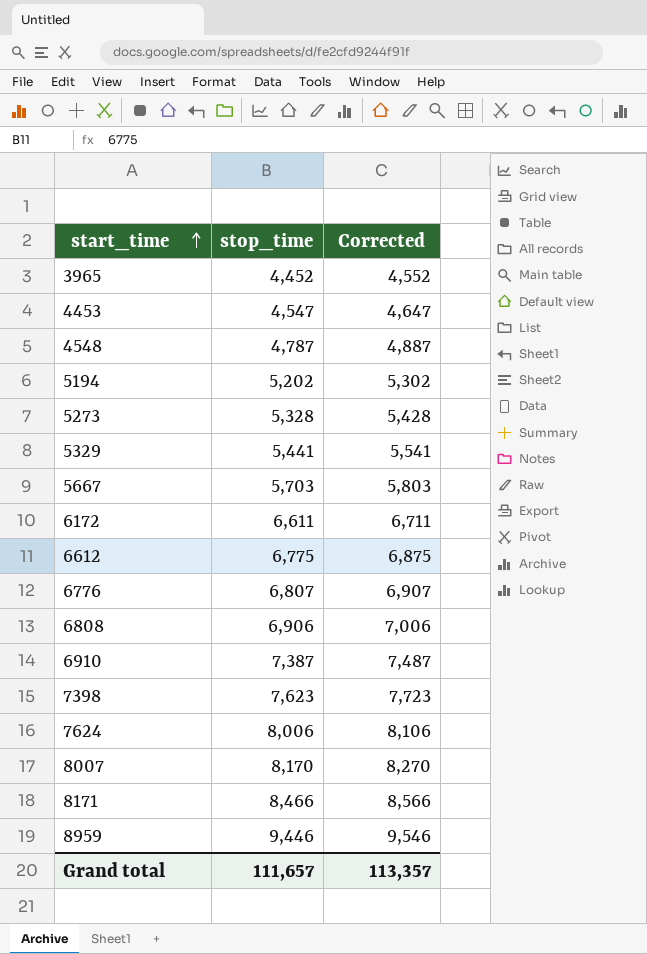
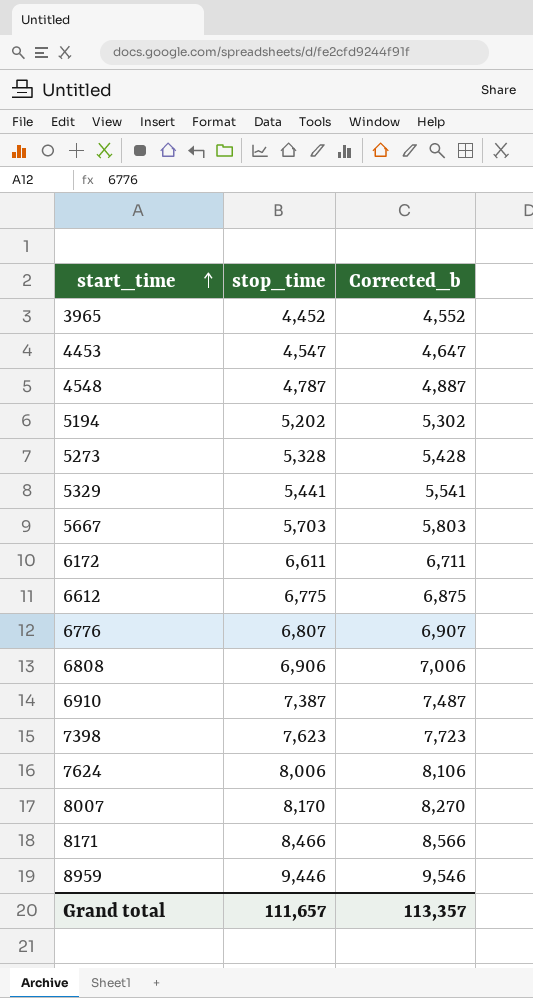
column name: Corrected -> Corrected_b

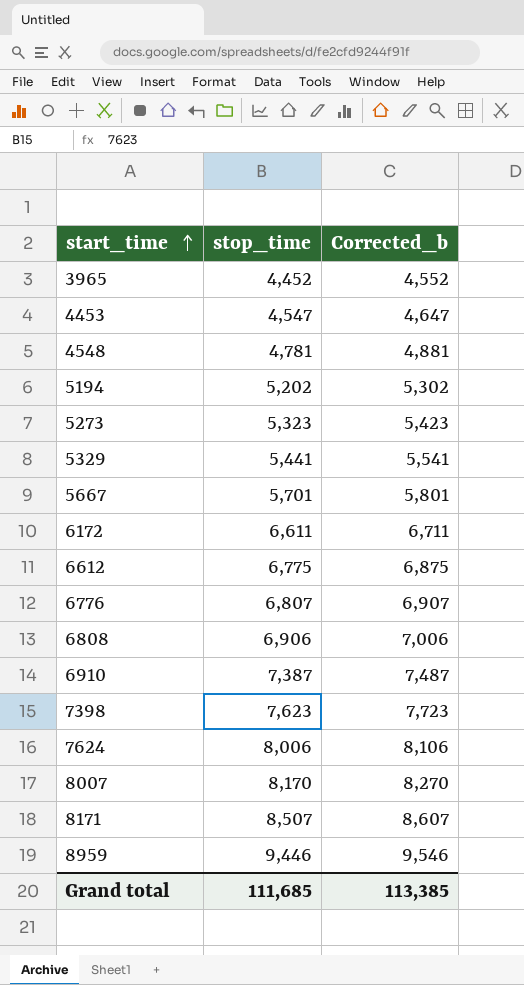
4548 | stop_time: 4,787 -> 4,781
4548 | Corrected_b: 4,887 -> 4,881
5273 | stop_time: 5,328 -> 5,323
5273 | Corrected_b: 5,428 -> 5,423
5667 | stop_time: 5,703 -> 5,701
5667 | Corrected_b: 5,803 -> 5,801
8171 | stop_time: 8,466 -> 8,507
8171 | Corrected_b: 8,566 -> 8,607
Grand total | stop_time: 111,657 -> 111,685
Grand total | Corrected_b: 113,357 -> 113,385

